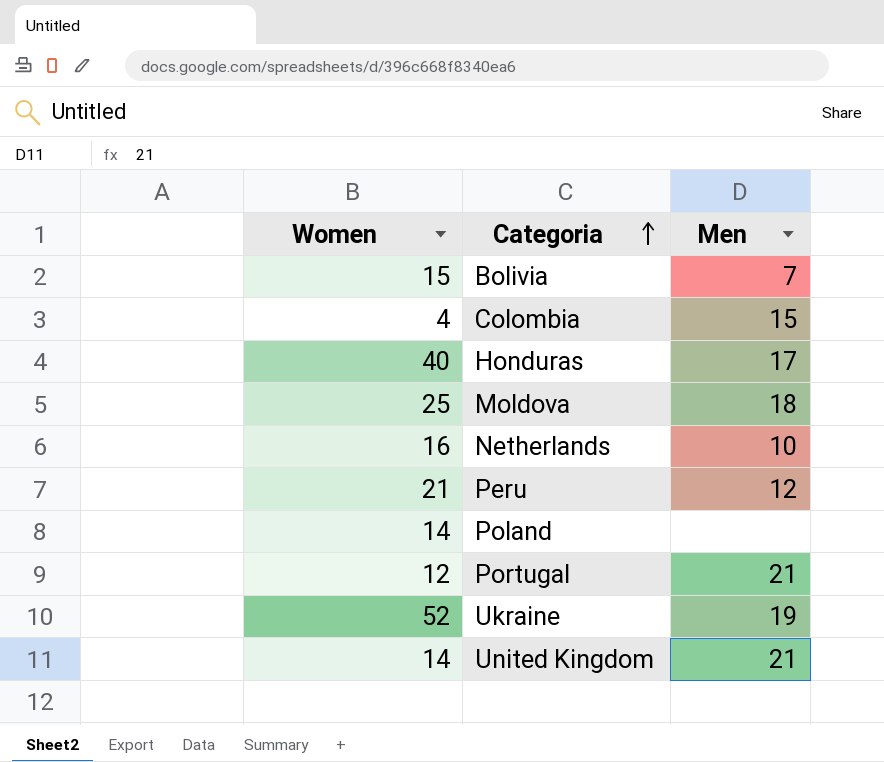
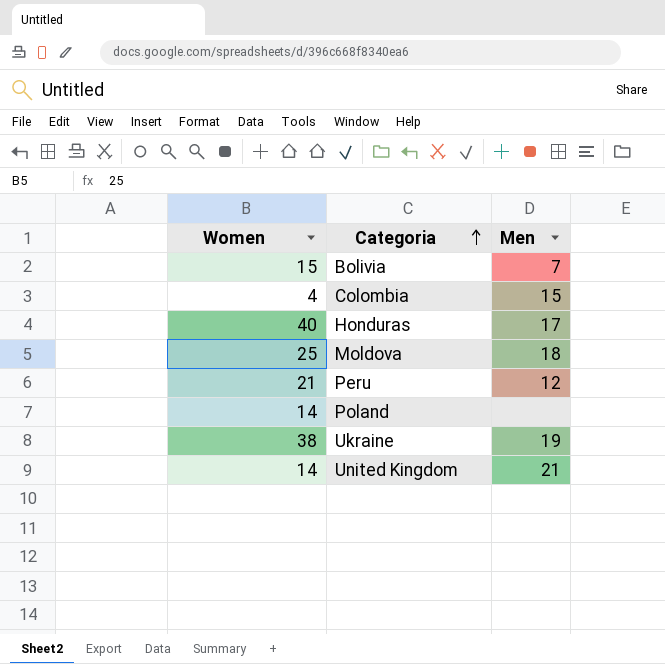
row Netherlands: 16 | 10 -> none
row Portugal: 12 | 21 -> none
Ukraine | Women: 52 -> 38

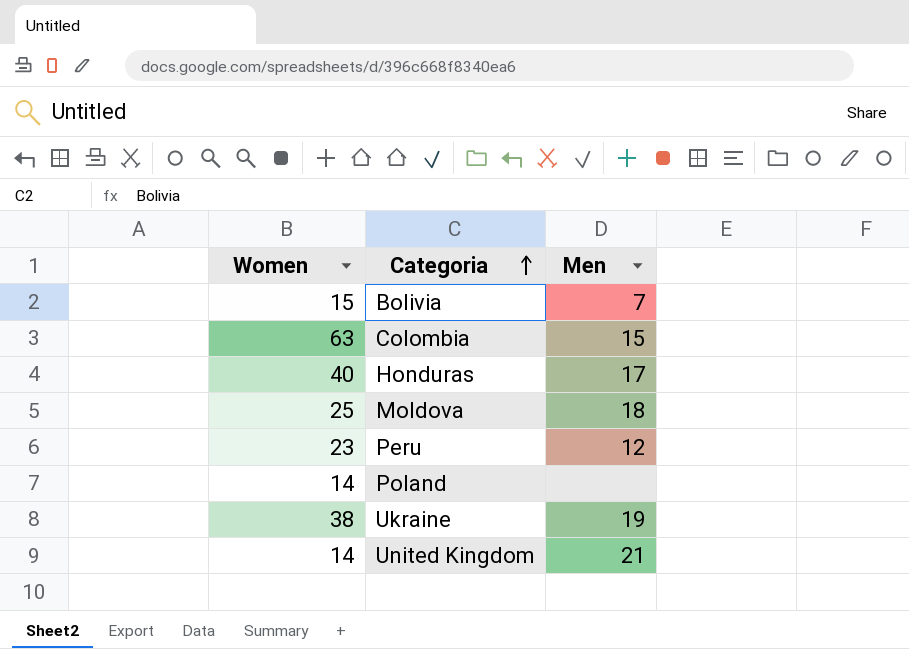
Colombia | Women: 4 -> 63
Peru | Women: 21 -> 23

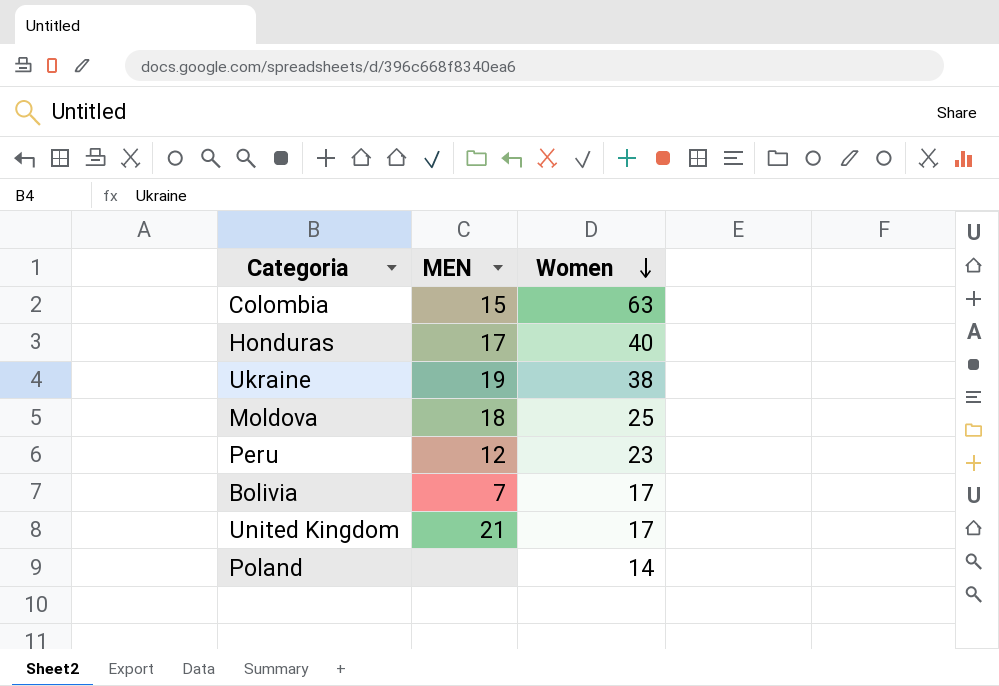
row order: Categoria ascending -> Women descending
column name: Men -> MEN
column Women | position: 1 -> 3
Bolivia | Women: 15 -> 17
United Kingdom | Women: 14 -> 17

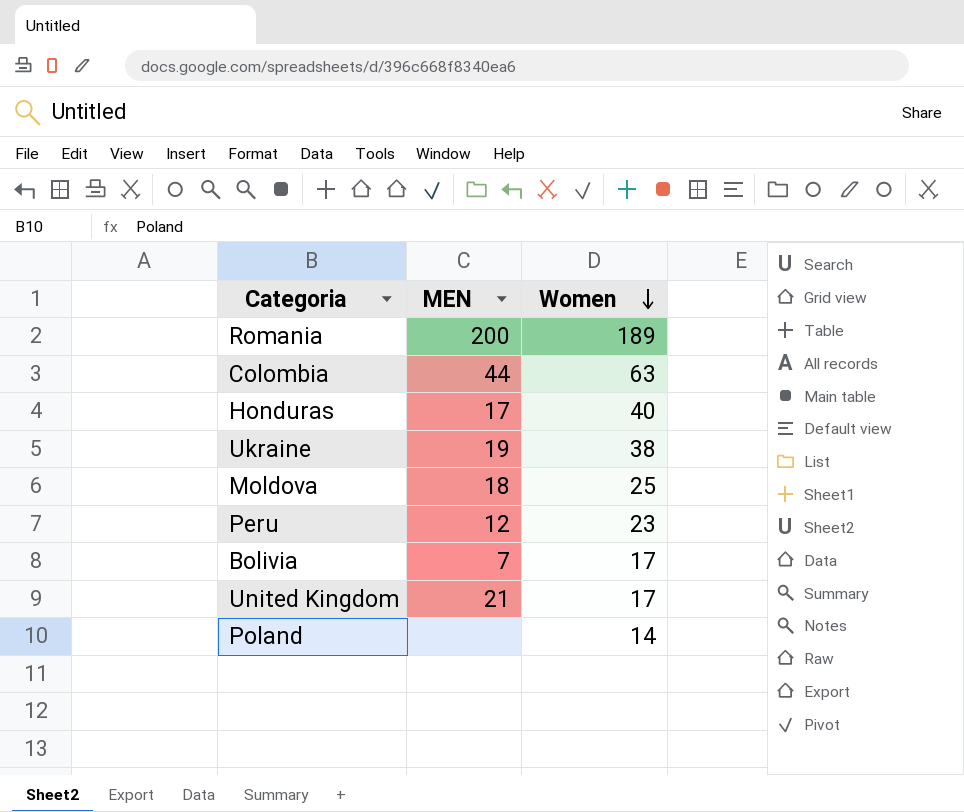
row Romania: none -> 200 | 189
Colombia | MEN: 15 -> 44

